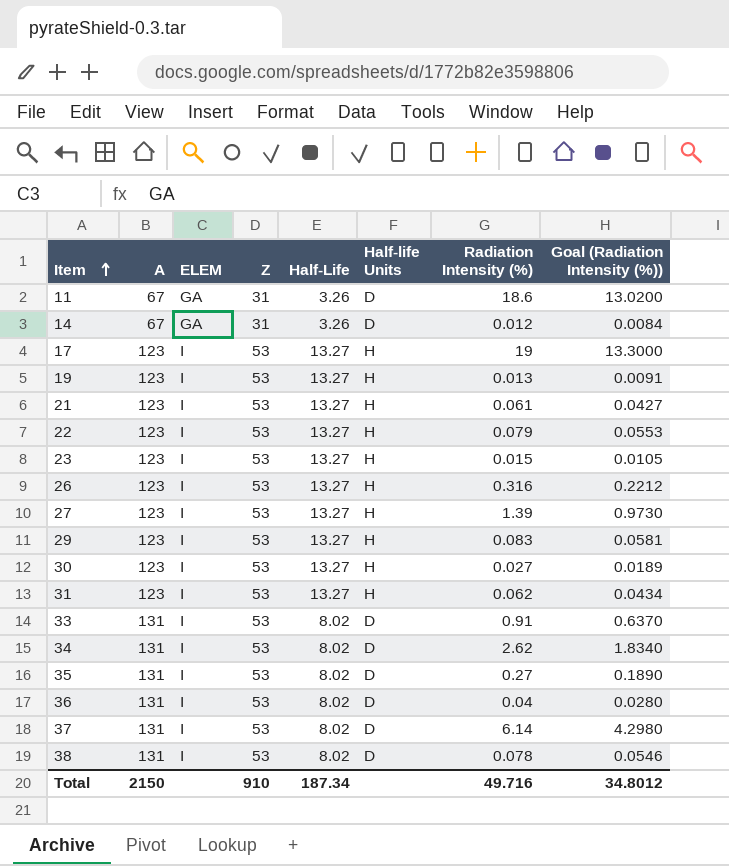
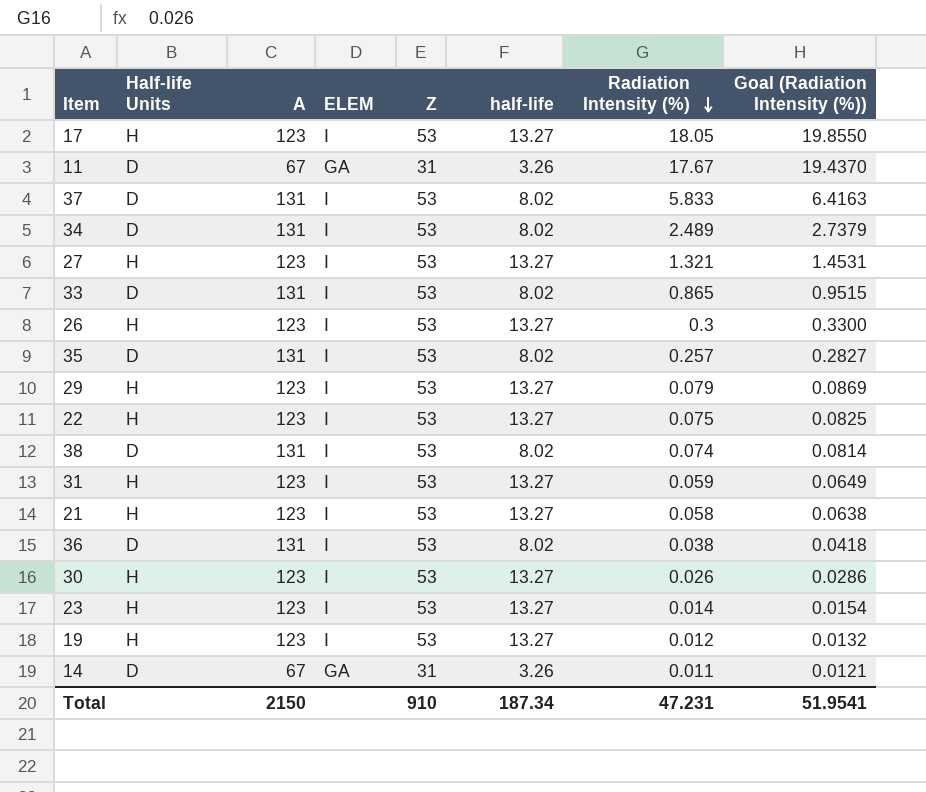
row order: Item ascending -> Radiation Intensity (%) descending
column Half-life Units | position: 6 -> 2
column name: Half-Life -> half-life
column Goal (Radiation Intensity (%)) | formula: [Radiation Intensity (%)] * 0.7 -> [Radiation Intensity (%)] * 1.1
17 | Radiation Intensity (%): 19 -> 18.05
11 | Radiation Intensity (%): 18.6 -> 17.67
37 | Radiation Intensity (%): 6.14 -> 5.833
34 | Radiation Intensity (%): 2.62 -> 2.489
27 | Radiation Intensity (%): 1.39 -> 1.321
33 | Radiation Intensity (%): 0.91 -> 0.865
26 | Radiation Intensity (%): 0.316 -> 0.3
35 | Radiation Intensity (%): 0.27 -> 0.257
29 | Radiation Intensity (%): 0.083 -> 0.079
22 | Radiation Intensity (%): 0.079 -> 0.075
38 | Radiation Intensity (%): 0.078 -> 0.074
31 | Radiation Intensity (%): 0.062 -> 0.059
21 | Radiation Intensity (%): 0.061 -> 0.058
36 | Radiation Intensity (%): 0.04 -> 0.038
30 | Radiation Intensity (%): 0.027 -> 0.026
23 | Radiation Intensity (%): 0.015 -> 0.014
19 | Radiation Intensity (%): 0.013 -> 0.012
14 | Radiation Intensity (%): 0.012 -> 0.011
Total | Radiation Intensity (%): 49.716 -> 47.231
Total | Goal (Radiation Intensity (%)): 34.8012 -> 51.9541

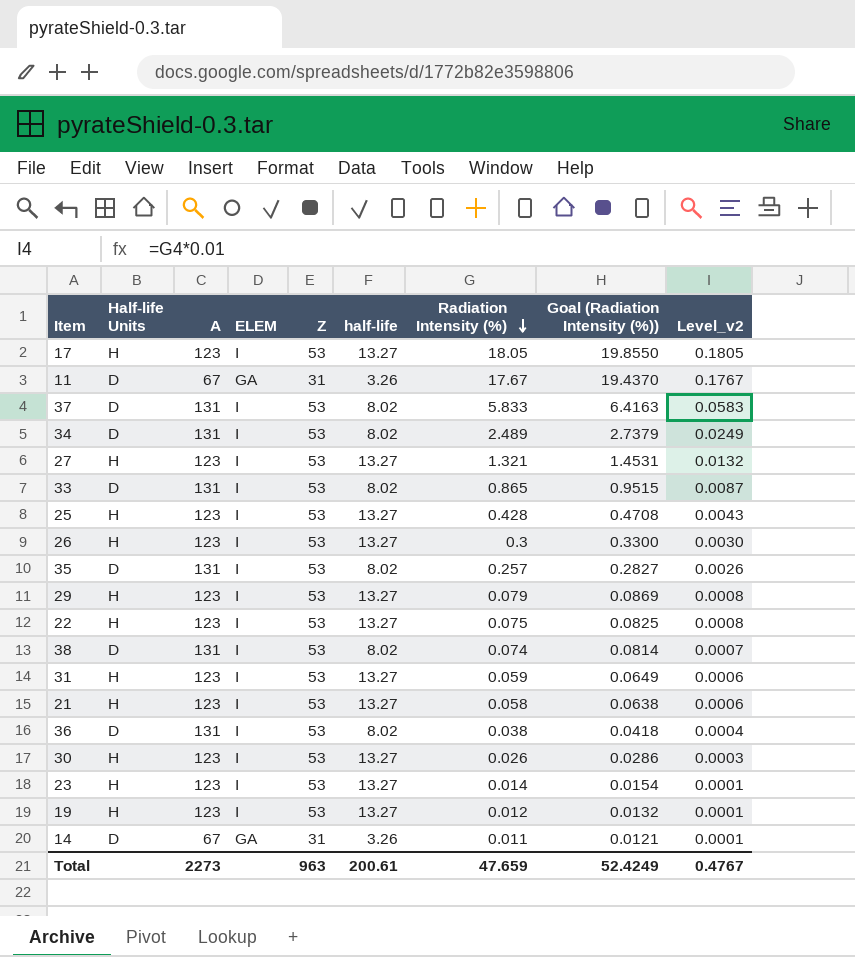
column Level_v2 | formula: none -> [Radiation Intensity (%)] * 0.01
row 25: none -> H | 123 | I | 53 | 13.27 | 0.428 | 0.4708 | 0.0043
Total | A: 2150 -> 2273
Total | Z: 910 -> 963
Total | half-life: 187.34 -> 200.61
Total | Radiation Intensity (%): 47.231 -> 47.659
Total | Goal (Radiation Intensity (%)): 51.9541 -> 52.4249

